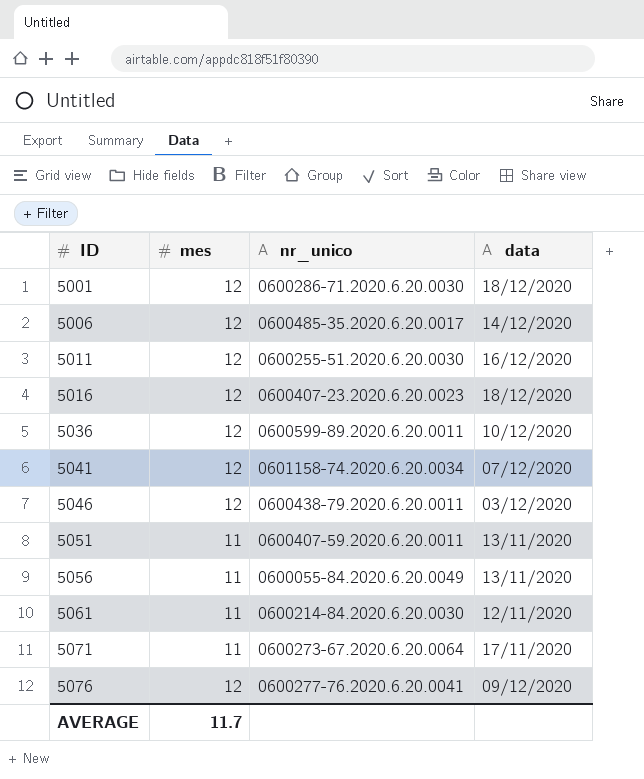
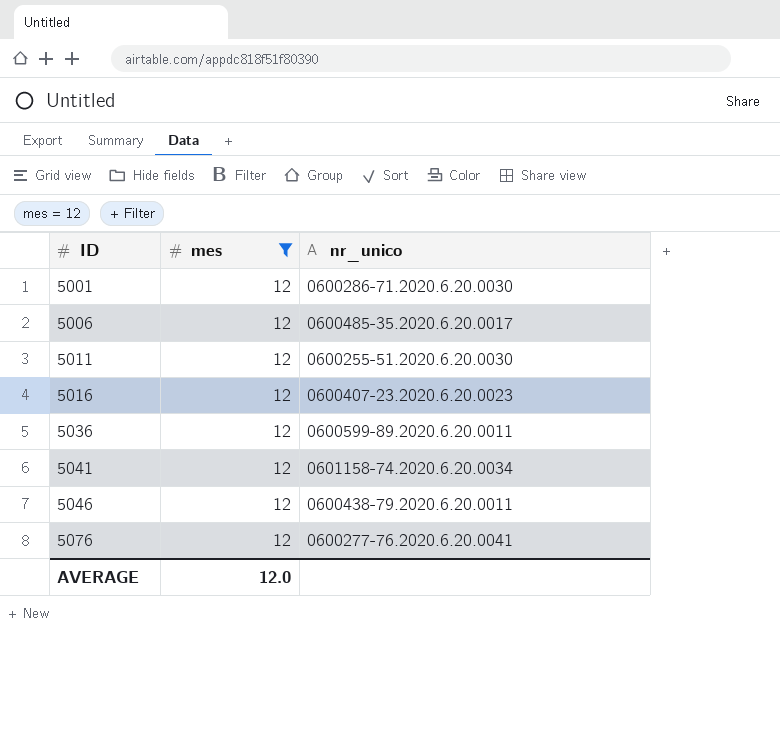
filter: none -> mes = 12
column data | position: 4 -> none
AVERAGE | mes: 11.7 -> 12.0

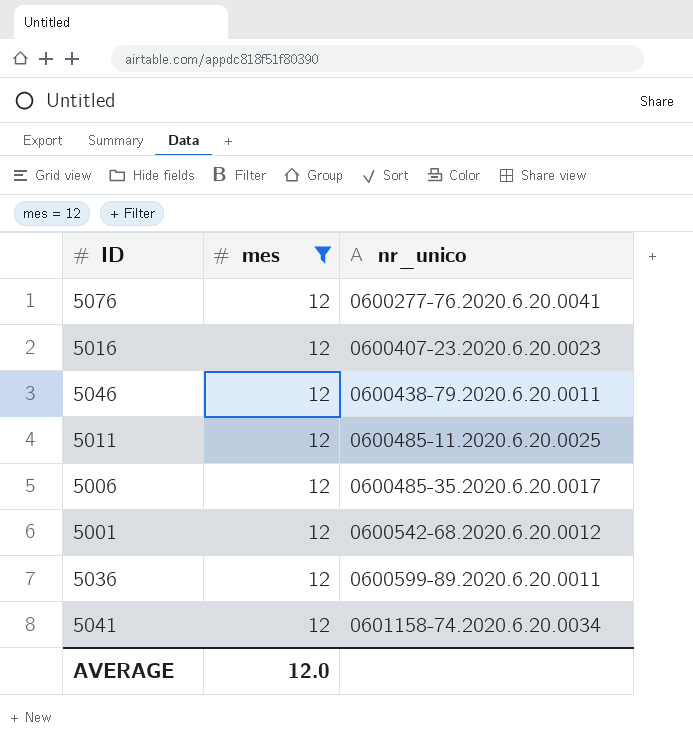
row order: ID ascending -> nr_unico ascending
5011 | nr_unico: 0600255-51.2020.6.20.0030 -> 0600485-11.2020.6.20.0025
5001 | nr_unico: 0600286-71.2020.6.20.0030 -> 0600542-68.2020.6.20.0012

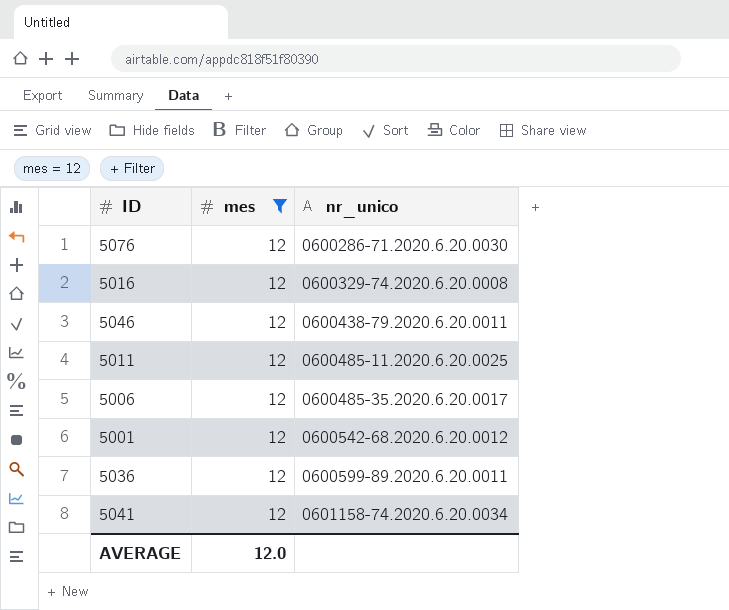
5076 | nr_unico: 0600277-76.2020.6.20.0041 -> 0600286-71.2020.6.20.0030
5016 | nr_unico: 0600407-23.2020.6.20.0023 -> 0600329-74.2020.6.20.0008

